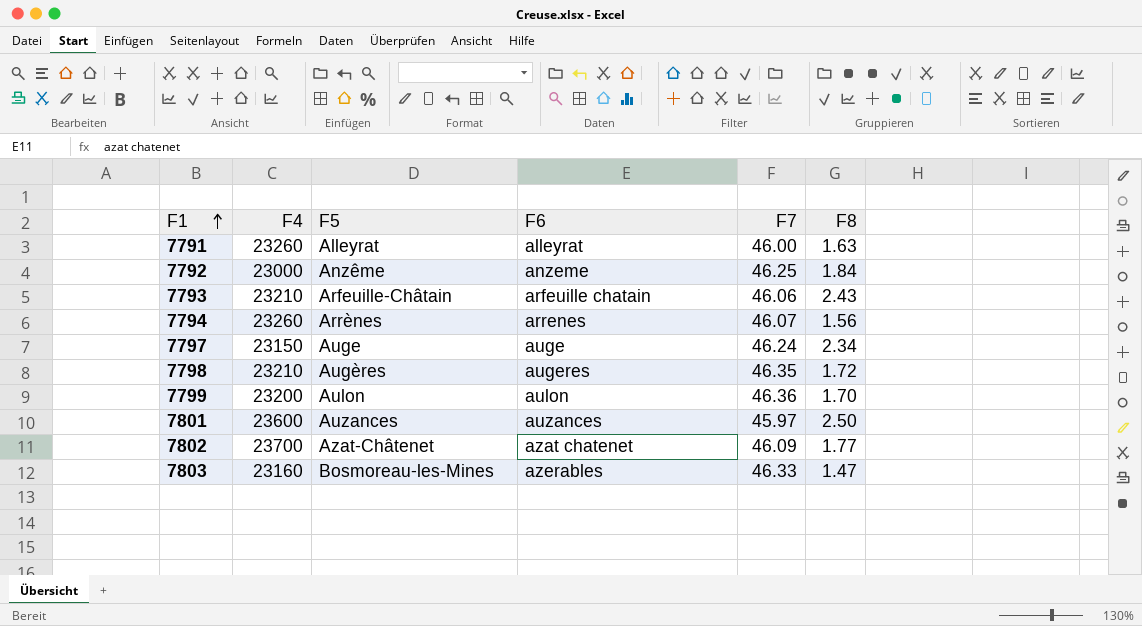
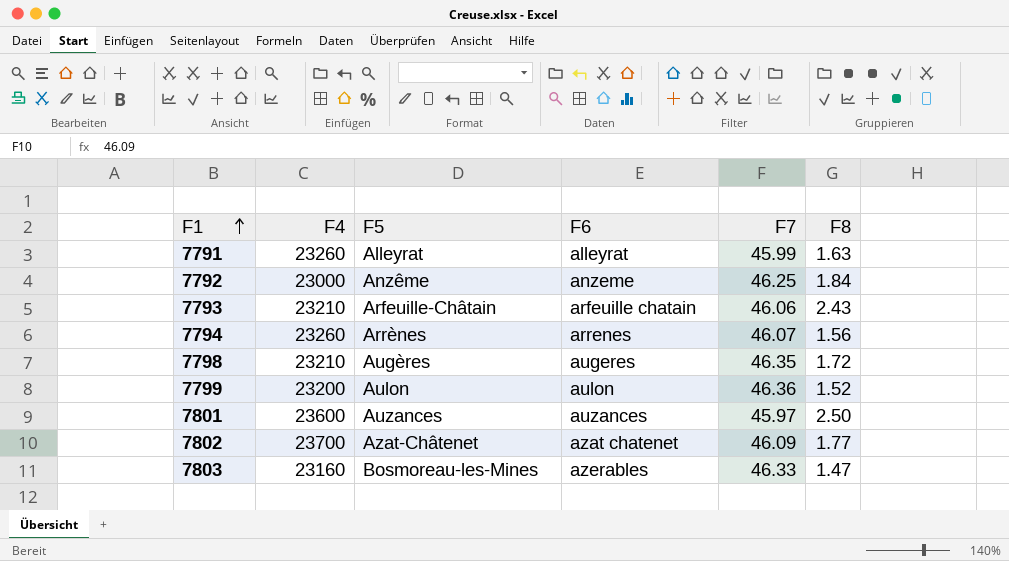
row 7797: 23150 | Auge | auge | 46.24 | 2.34 -> none
7791 | F7: 46.00 -> 45.99
7799 | F8: 1.70 -> 1.52

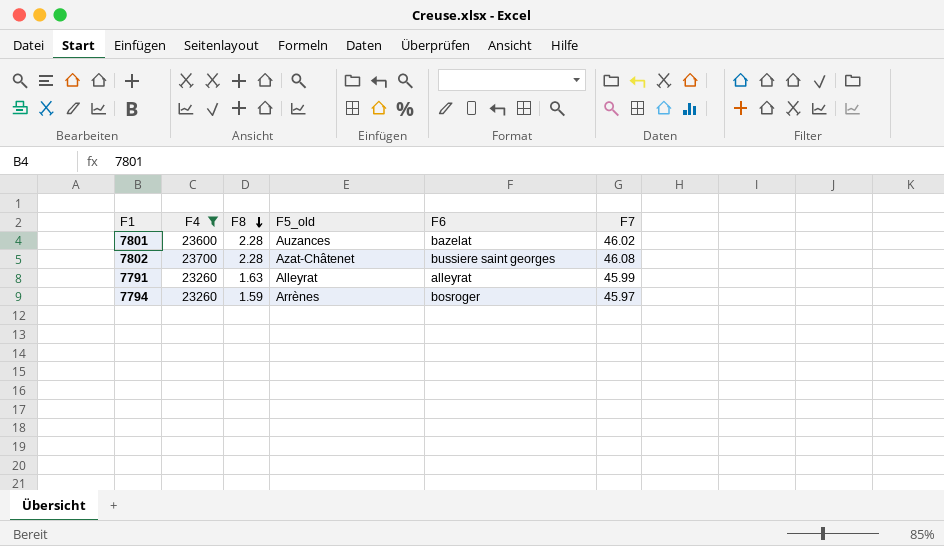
filter: none -> F4 >= 23260
row order: F1 ascending -> F8 descending
column F8 | position: 6 -> 3
column name: F5 -> F5_old
7801 | F8: 2.50 -> 2.28
7801 | F6: auzances -> bazelat
7801 | F7: 45.97 -> 46.02
7802 | F8: 1.77 -> 2.28
7802 | F6: azat chatenet -> bussiere saint georges
7802 | F7: 46.09 -> 46.08
7794 | F8: 1.56 -> 1.59
7794 | F6: arrenes -> bosroger
7794 | F7: 46.07 -> 45.97

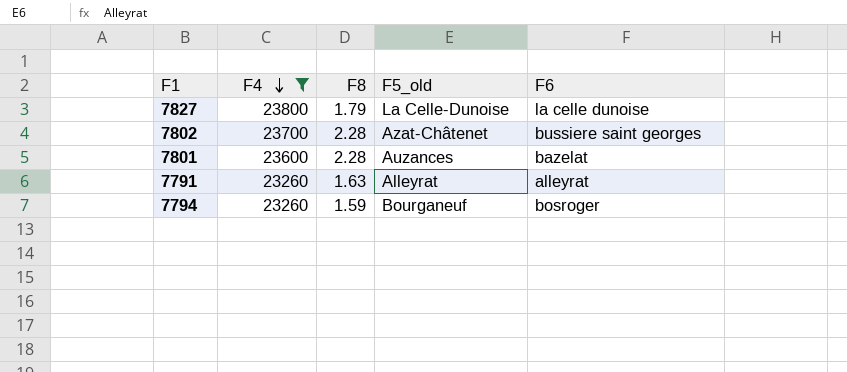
row order: F8 descending -> F4 descending
column F7 | position: 6 -> none
row 7827: none -> 23800 | 1.79 | La Celle-Dunoise | la celle dunoise
7794 | F5_old: Arrènes -> Bourganeuf

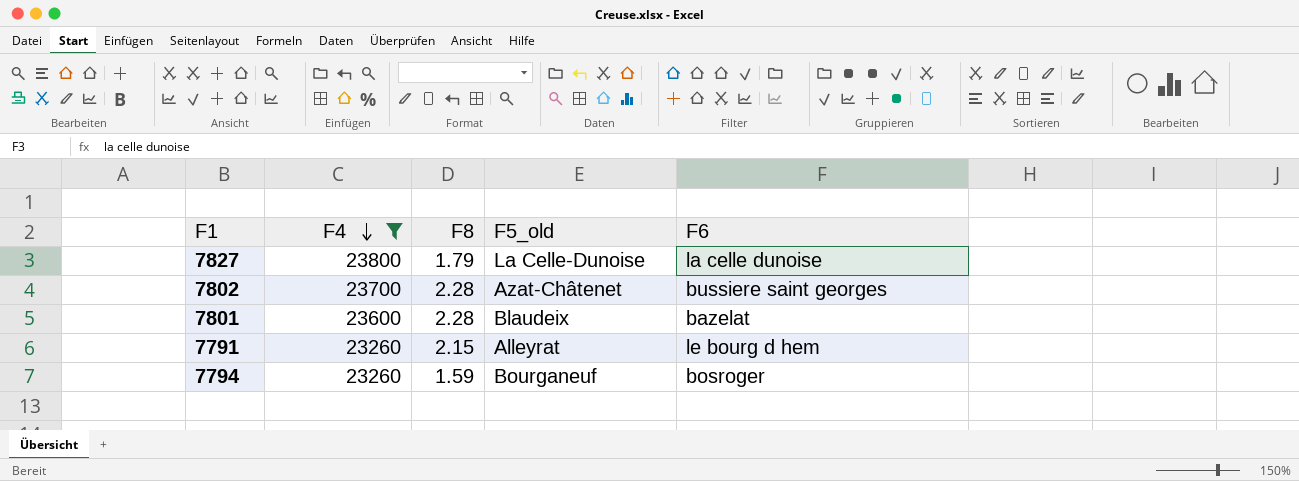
7801 | F5_old: Auzances -> Blaudeix
7791 | F8: 1.63 -> 2.15
7791 | F6: alleyrat -> le bourg d hem

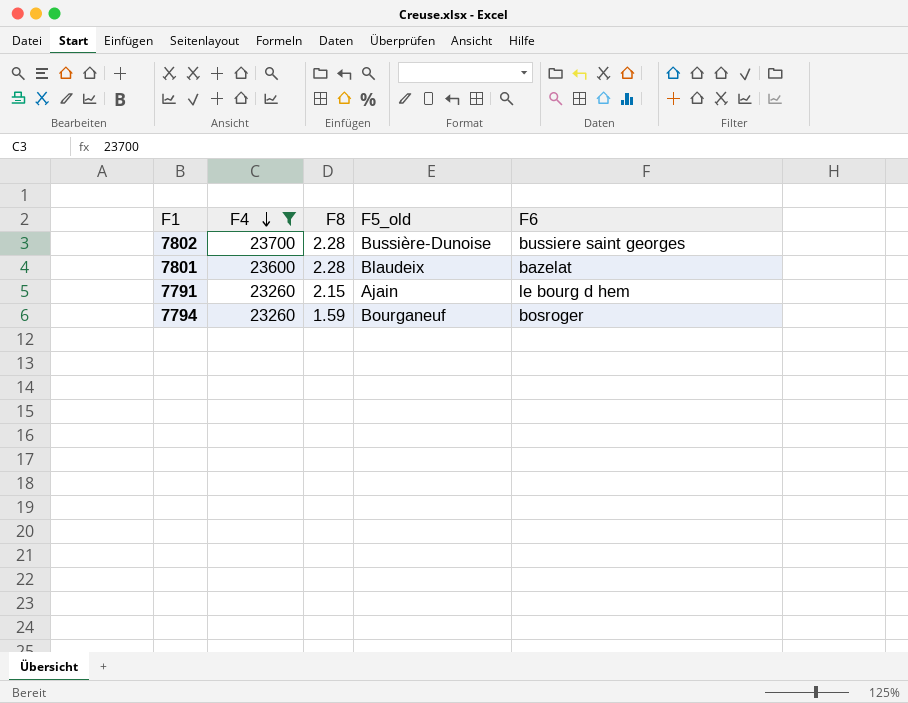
row 7827: 23800 | 1.79 | La Celle-Dunoise | la celle dunoise -> none
7802 | F5_old: Azat-Châtenet -> Bussière-Dunoise
7791 | F5_old: Alleyrat -> Ajain

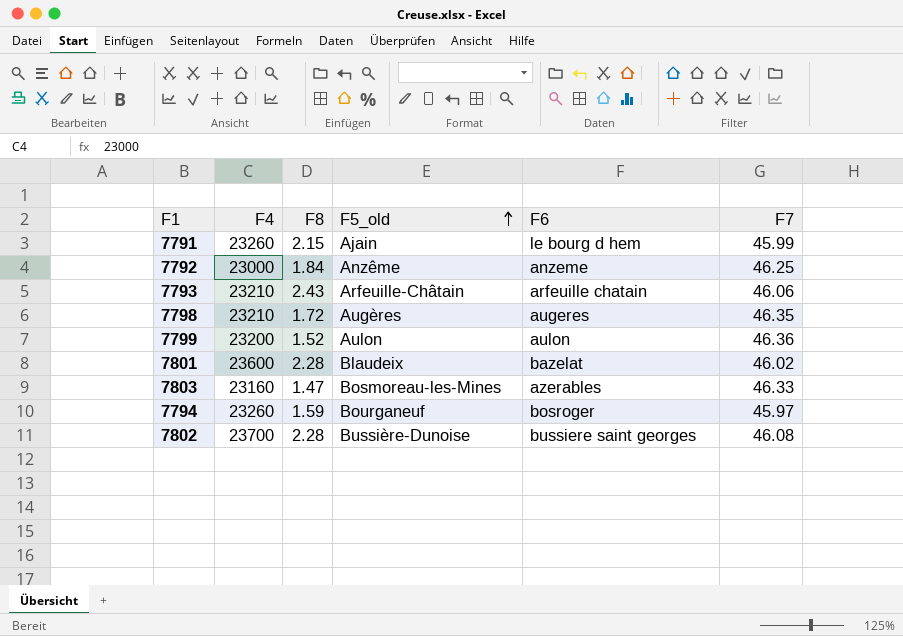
filter: F4 >= 23260 -> none
row order: F4 descending -> F5_old ascending
column F7 | position: none -> 6

